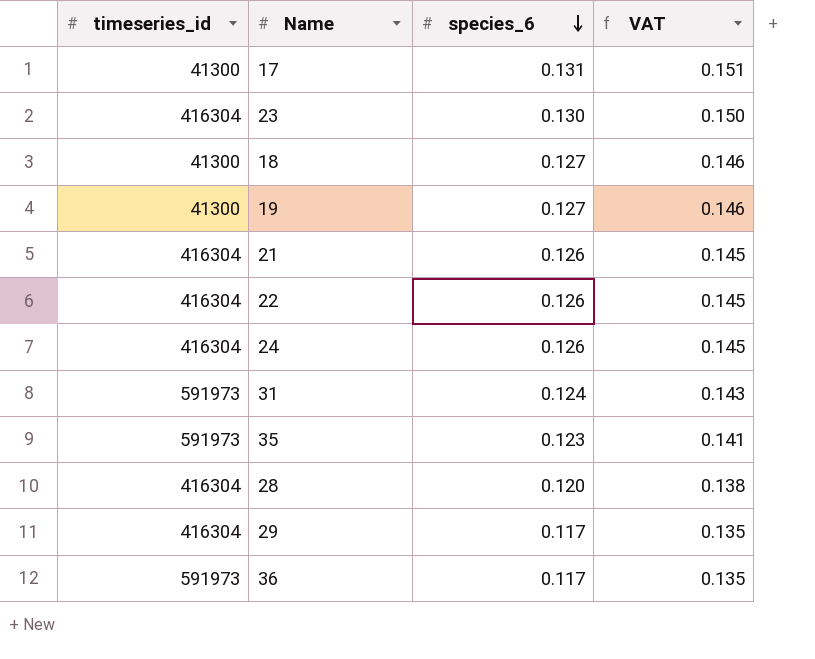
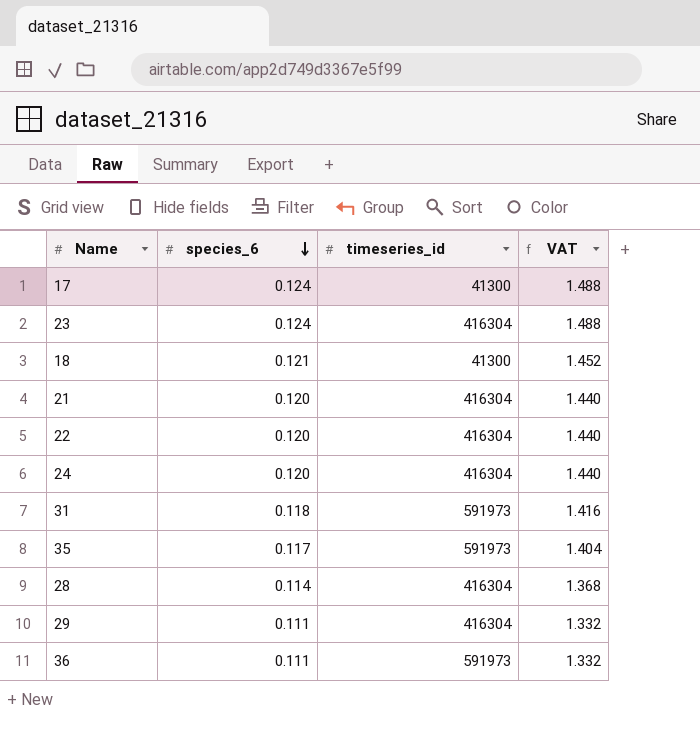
column timeseries_id | position: 1 -> 3
column VAT | formula: [species_6] * 1.15 -> [species_6] * 12
row 19: 41300 | 0.127 | 0.146 -> none
17 | species_6: 0.131 -> 0.124
23 | species_6: 0.130 -> 0.124
18 | species_6: 0.127 -> 0.121
21 | species_6: 0.126 -> 0.120
22 | species_6: 0.126 -> 0.120
24 | species_6: 0.126 -> 0.120
31 | species_6: 0.124 -> 0.118
35 | species_6: 0.123 -> 0.117
28 | species_6: 0.120 -> 0.114
29 | species_6: 0.117 -> 0.111
36 | species_6: 0.117 -> 0.111

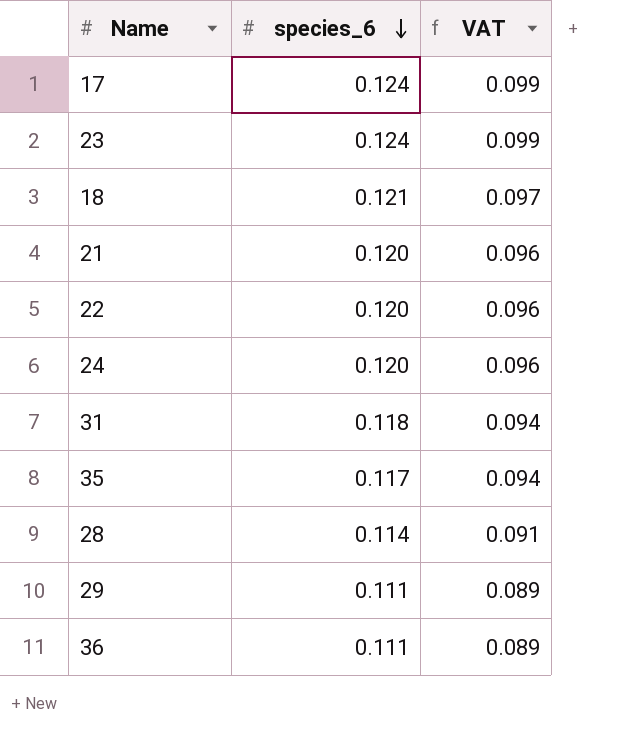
column timeseries_id | position: 3 -> none
column VAT | formula: [species_6] * 12 -> [species_6] * 0.8

